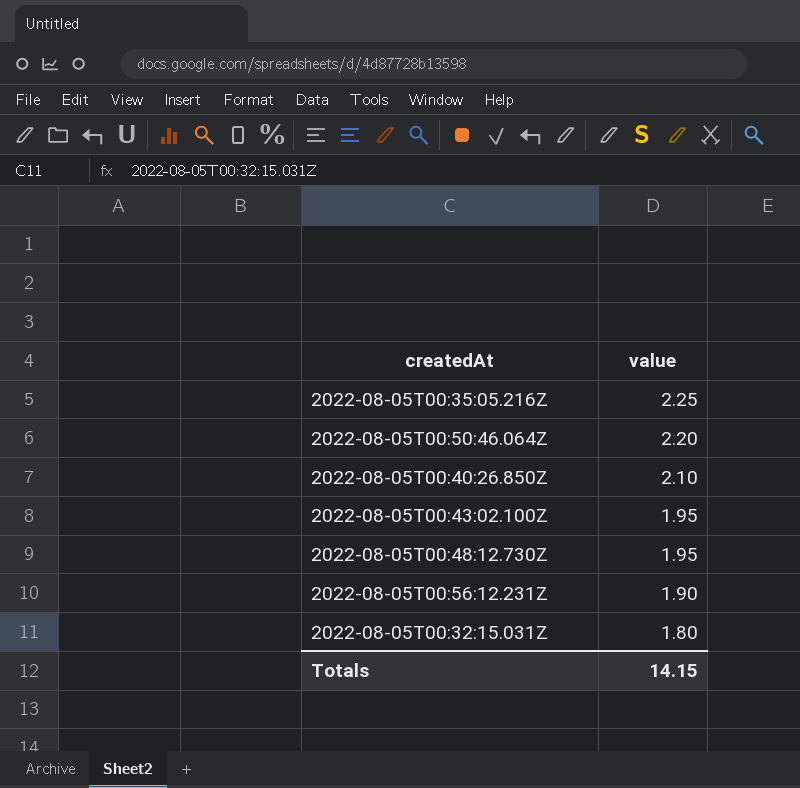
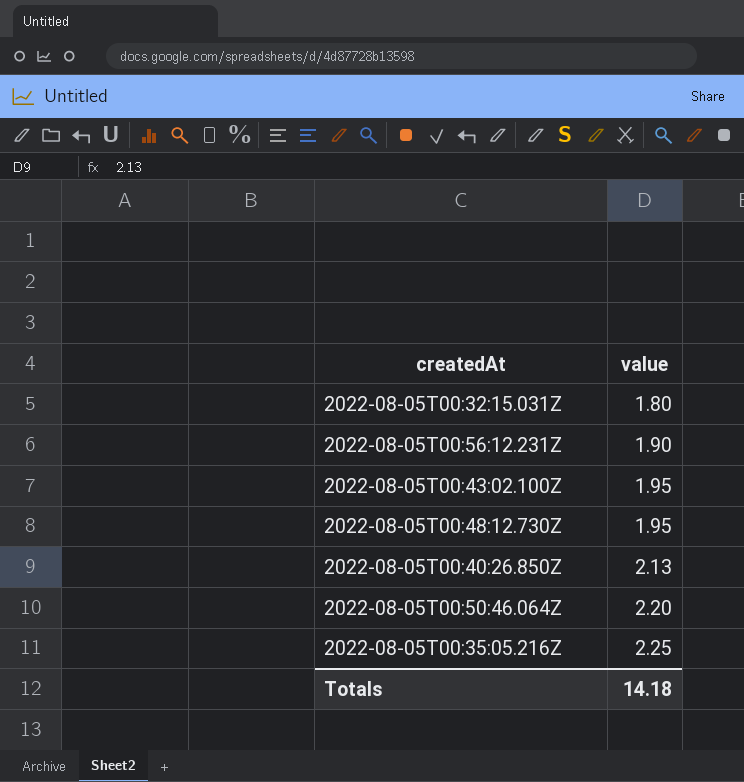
row order: value descending -> value ascending
2022-08-05T00:40:26.850Z | value: 2.10 -> 2.13
Totals | value: 14.15 -> 14.18

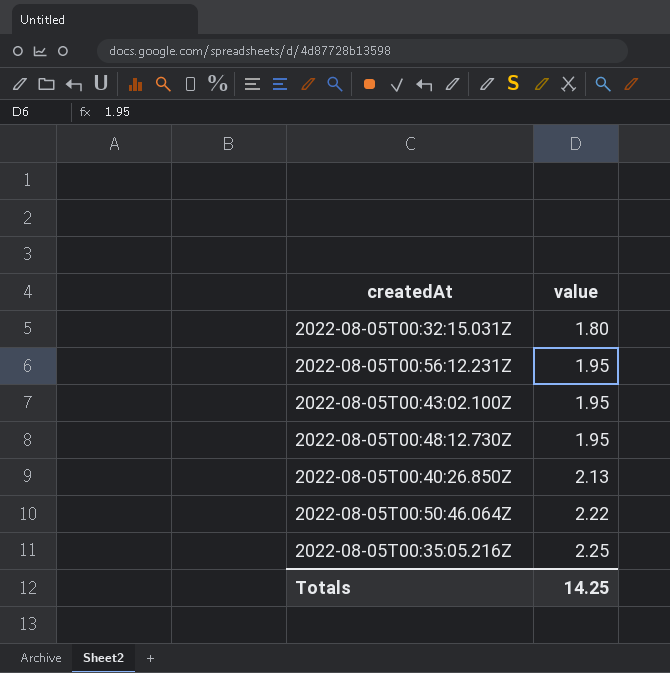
2022-08-05T00:56:12.231Z | value: 1.90 -> 1.95
2022-08-05T00:50:46.064Z | value: 2.20 -> 2.22
Totals | value: 14.18 -> 14.25

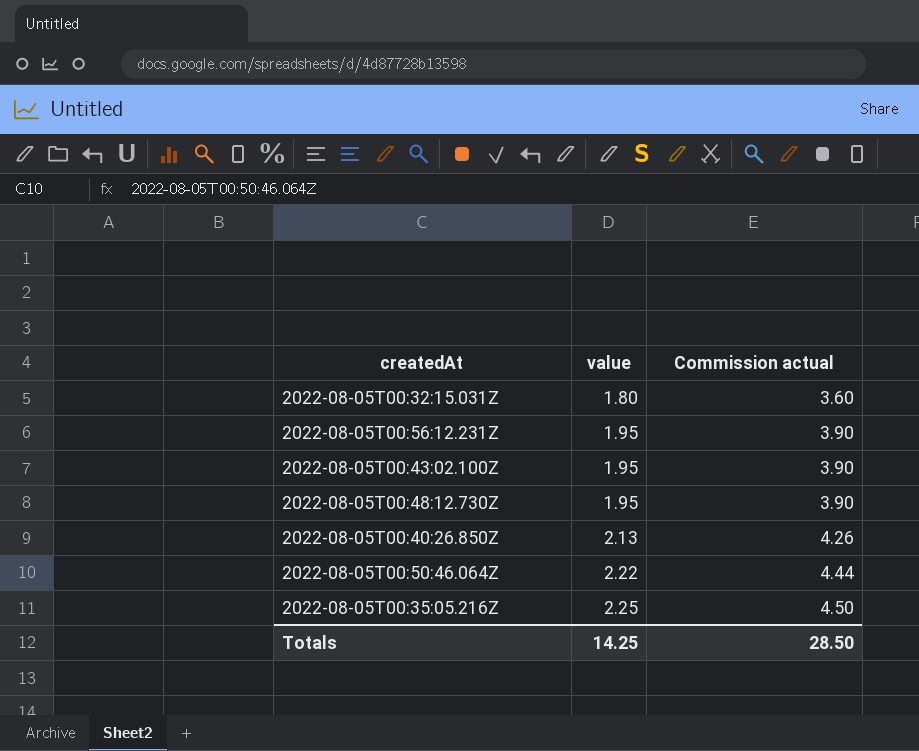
column Commission actual | formula: none -> [value] * 2

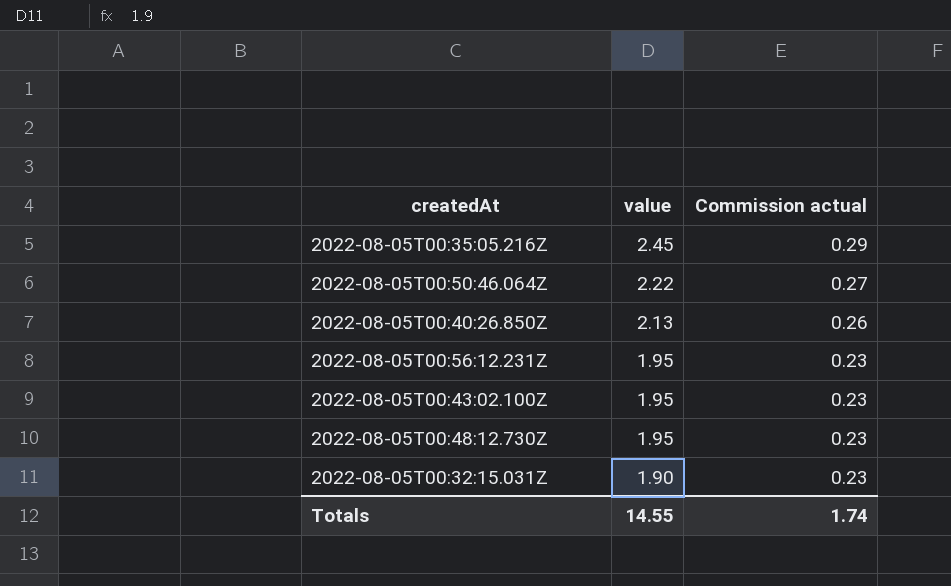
row order: value ascending -> value descending
column Commission actual | formula: [value] * 2 -> [value] * 0.12
2022-08-05T00:35:05.216Z | value: 2.25 -> 2.45
2022-08-05T00:32:15.031Z | value: 1.80 -> 1.90
Totals | value: 14.25 -> 14.55
Totals | Commission actual: 28.50 -> 1.74

